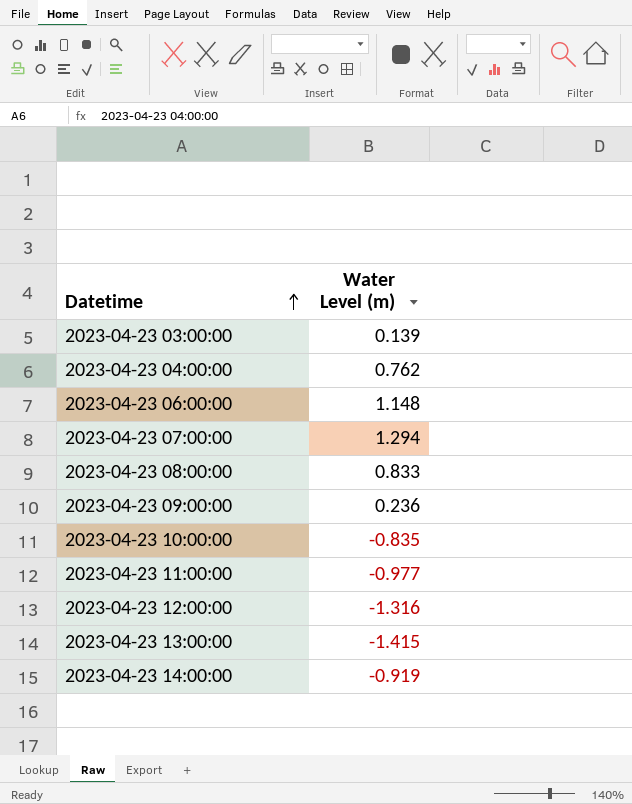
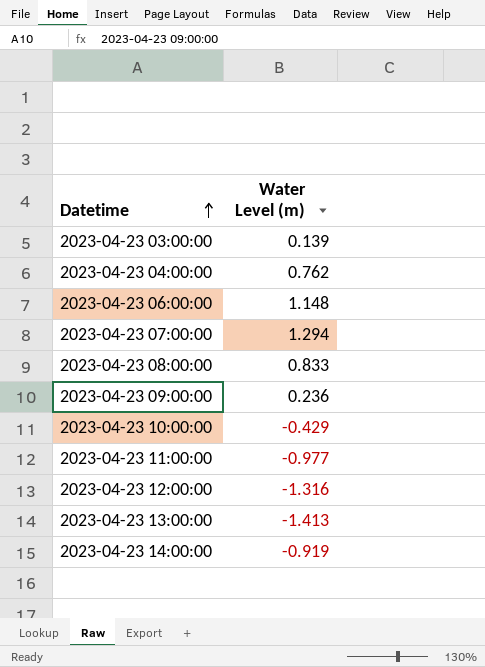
2023-04-23 10:00:00 | Water Level (m): -0.835 -> -0.429
2023-04-23 13:00:00 | Water Level (m): -1.415 -> -1.413

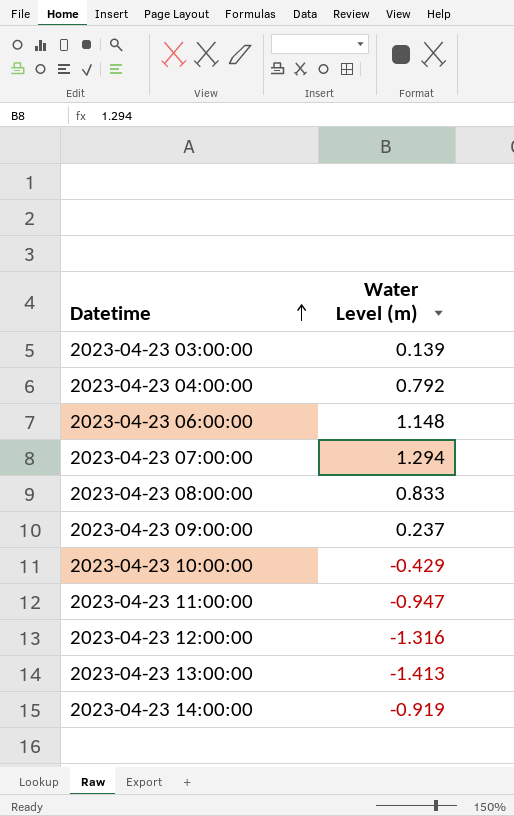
2023-04-23 04:00:00 | Water Level (m): 0.762 -> 0.792
2023-04-23 09:00:00 | Water Level (m): 0.236 -> 0.237
2023-04-23 11:00:00 | Water Level (m): -0.977 -> -0.947

